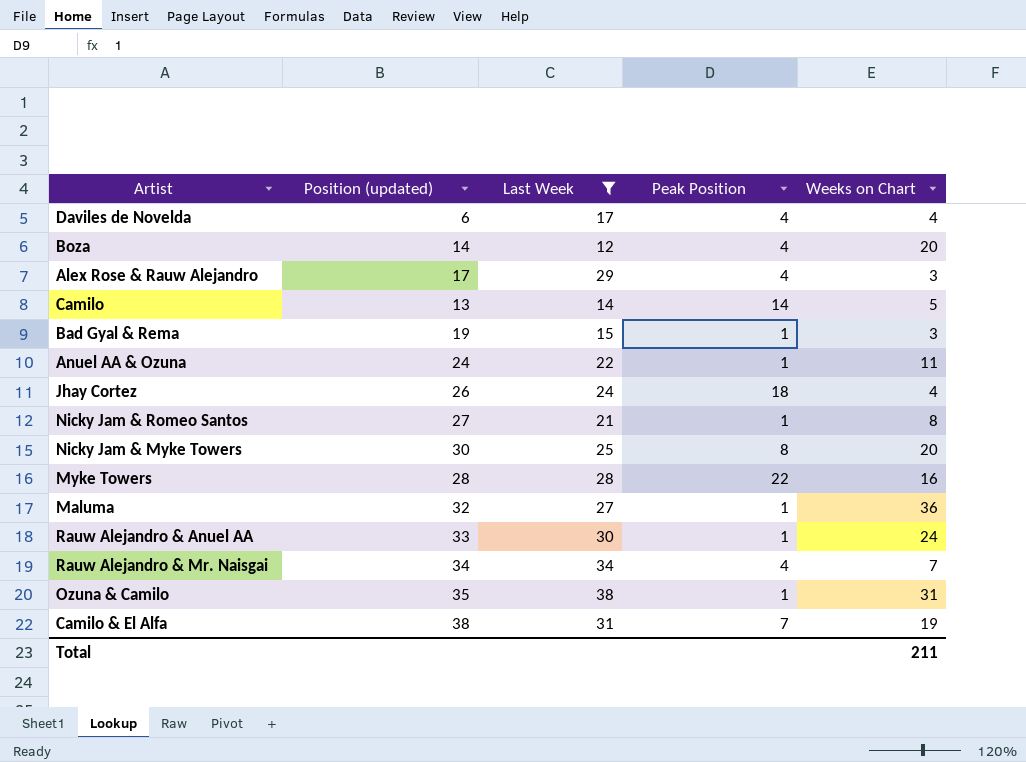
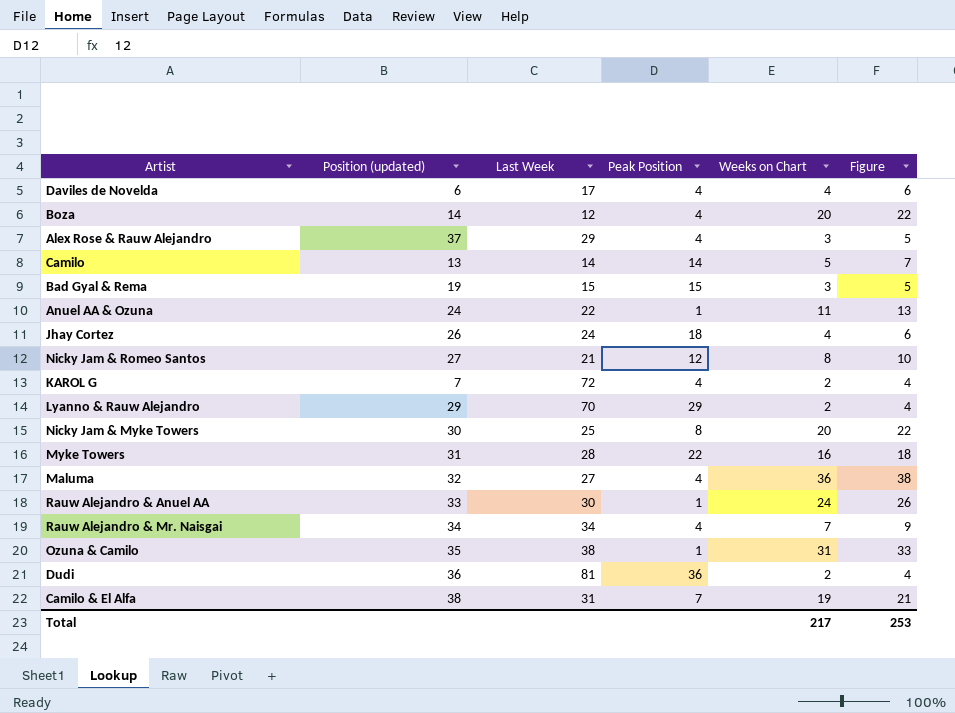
filter: Last Week <= 38 -> none
column Figure | formula: none -> [Weeks on Chart] + 2
Alex Rose & Rauw Alejandro | Position (updated): 17 -> 37
Bad Gyal & Rema | Peak Position: 1 -> 15
Nicky Jam & Romeo Santos | Peak Position: 1 -> 12
Myke Towers | Position (updated): 28 -> 31
Maluma | Peak Position: 1 -> 4
Total | Weeks on Chart: 211 -> 217

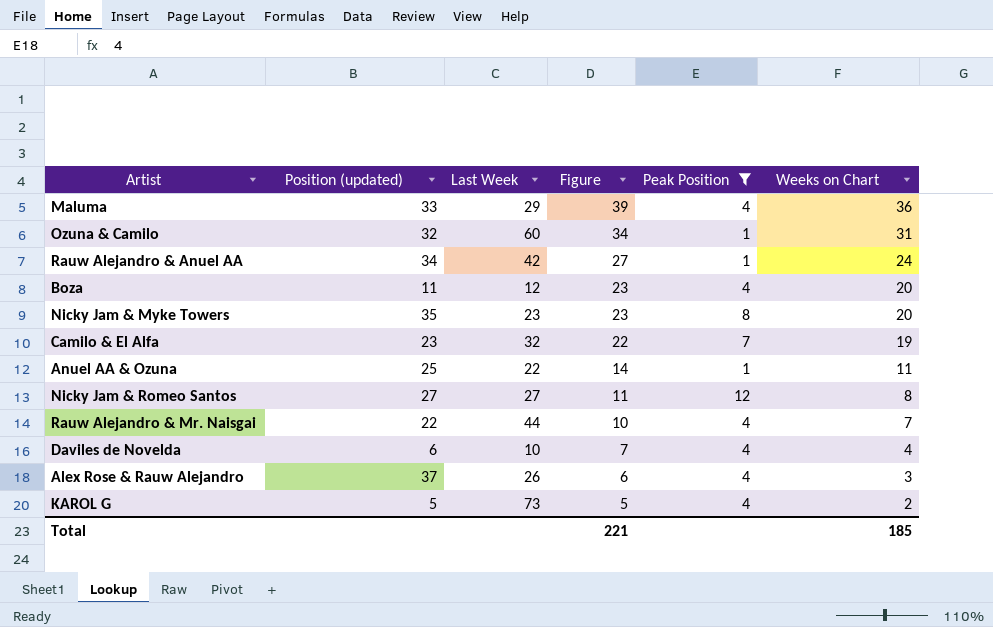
filter: none -> Peak Position <= 12
row order: none -> Figure descending
column Figure | formula: [Weeks on Chart] + 2 -> [Weeks on Chart] + 3
column Figure | position: 6 -> 4
Maluma | Position (updated): 32 -> 33
Maluma | Last Week: 27 -> 29
Ozuna & Camilo | Position (updated): 35 -> 32
Ozuna & Camilo | Last Week: 38 -> 60
Rauw Alejandro & Anuel AA | Position (updated): 33 -> 34
Rauw Alejandro & Anuel AA | Last Week: 30 -> 42
Boza | Position (updated): 14 -> 11
Nicky Jam & Myke Towers | Position (updated): 30 -> 35
Nicky Jam & Myke Towers | Last Week: 25 -> 23
Camilo & El Alfa | Position (updated): 38 -> 23
Camilo & El Alfa | Last Week: 31 -> 32
Anuel AA & Ozuna | Position (updated): 24 -> 25
Nicky Jam & Romeo Santos | Last Week: 21 -> 27
Rauw Alejandro & Mr. Naisgai | Position (updated): 34 -> 22
Rauw Alejandro & Mr. Naisgai | Last Week: 34 -> 44
Daviles de Novelda | Last Week: 17 -> 10
Alex Rose & Rauw Alejandro | Last Week: 29 -> 26
KAROL G | Position (updated): 7 -> 5
KAROL G | Last Week: 72 -> 73
Total | Figure: 253 -> 221
Total | Weeks on Chart: 217 -> 185

